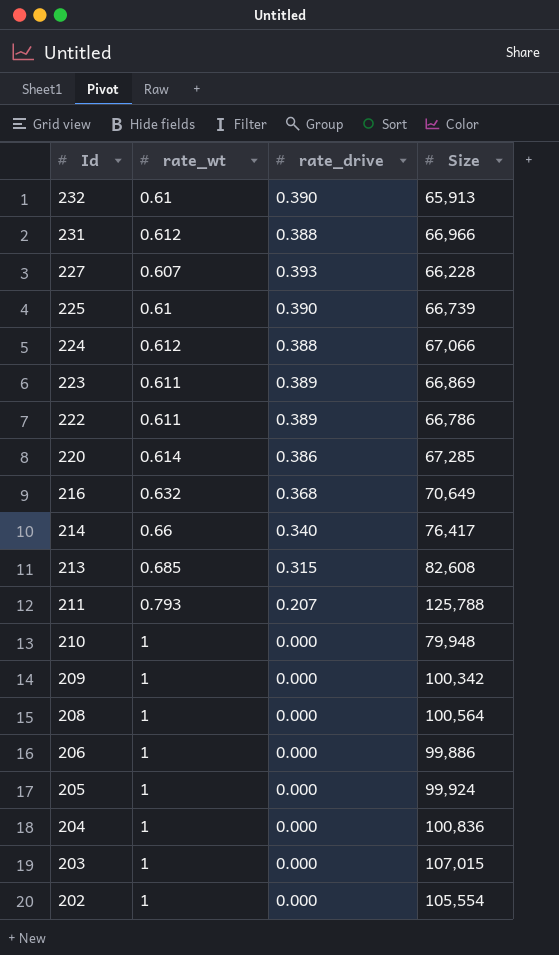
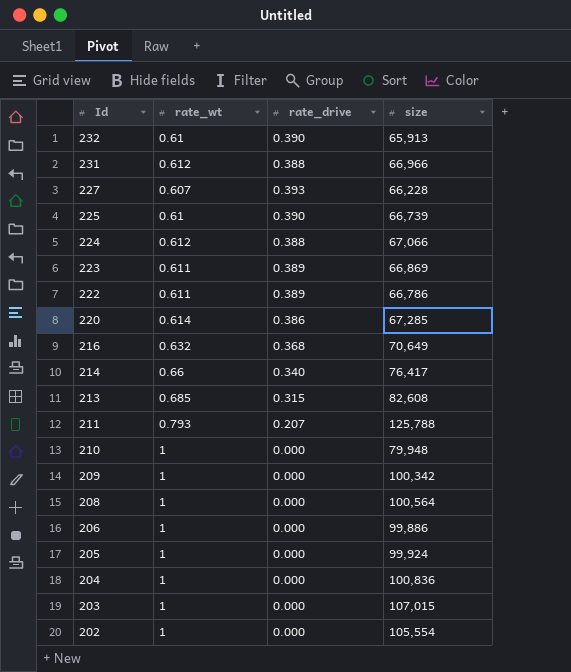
column name: Size -> size

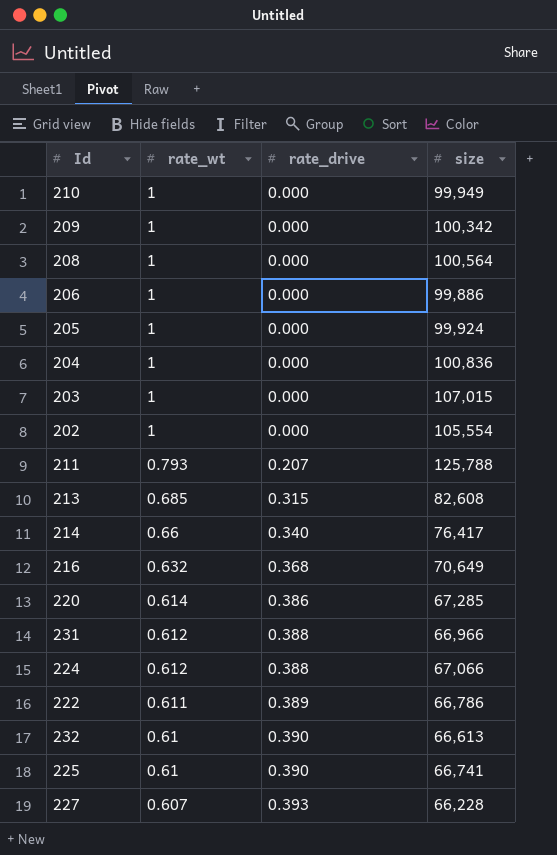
row order: Id descending -> rate_wt descending
row 223: 0.611 | 0.389 | 66,869 -> none
210 | size: 79,948 -> 99,949
232 | size: 65,913 -> 66,613
225 | size: 66,739 -> 66,741

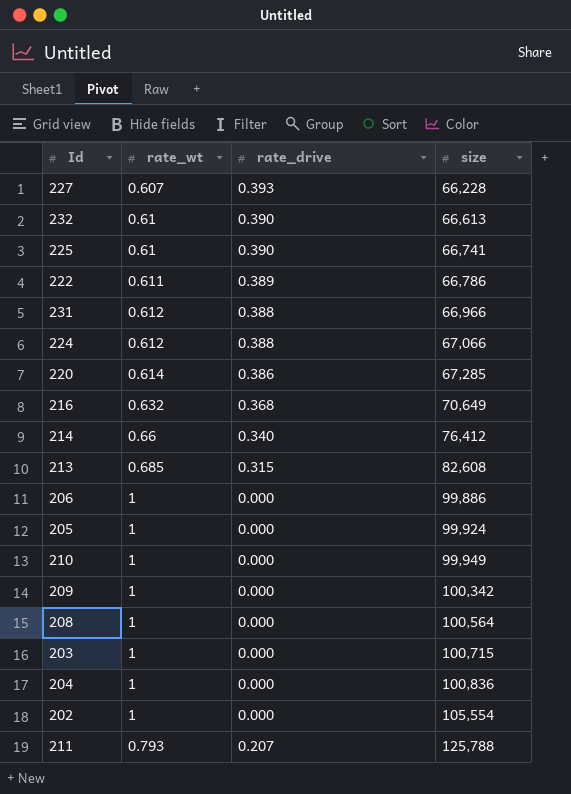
row order: rate_wt descending -> size ascending
214 | size: 76,417 -> 76,412
203 | size: 107,015 -> 100,715

